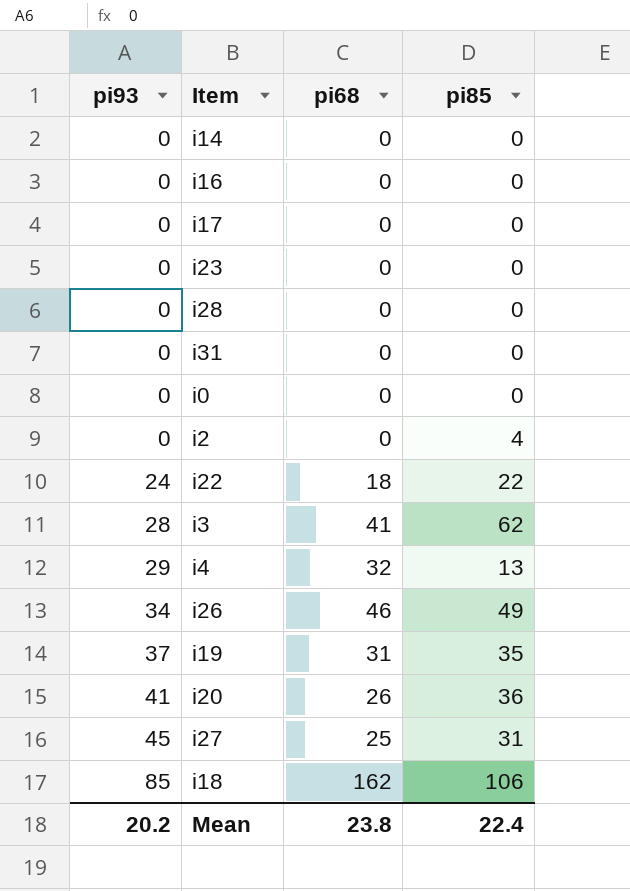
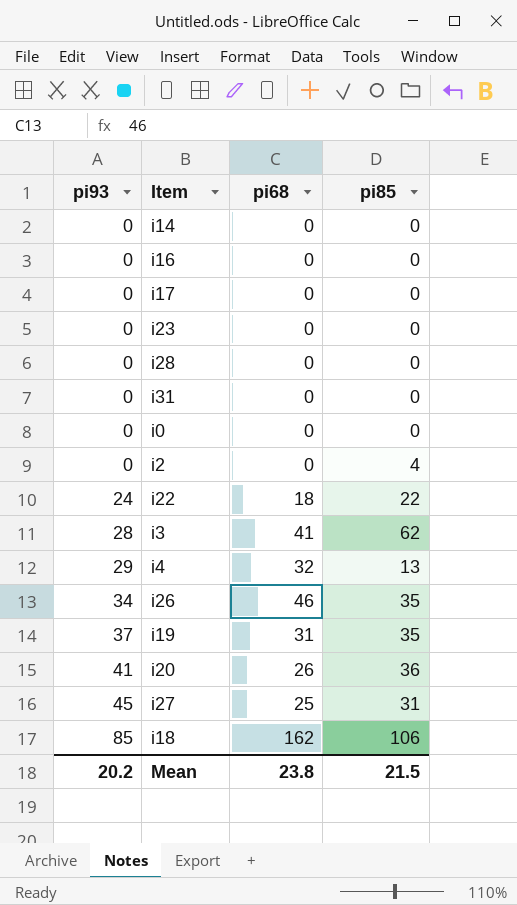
i26 | pi85: 49 -> 35
Mean | pi85: 22.4 -> 21.5

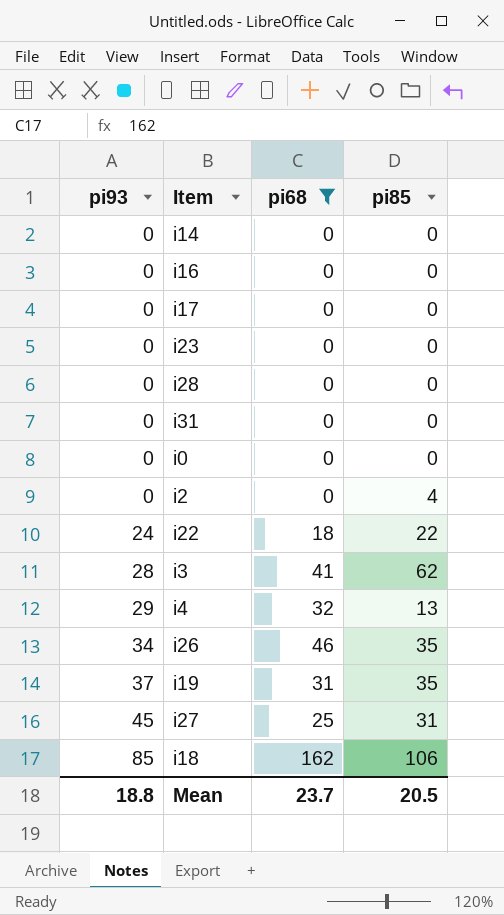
filter: none -> pi68 != 26
Mean | pi93: 20.2 -> 18.8
Mean | pi68: 23.8 -> 23.7
Mean | pi85: 21.5 -> 20.5

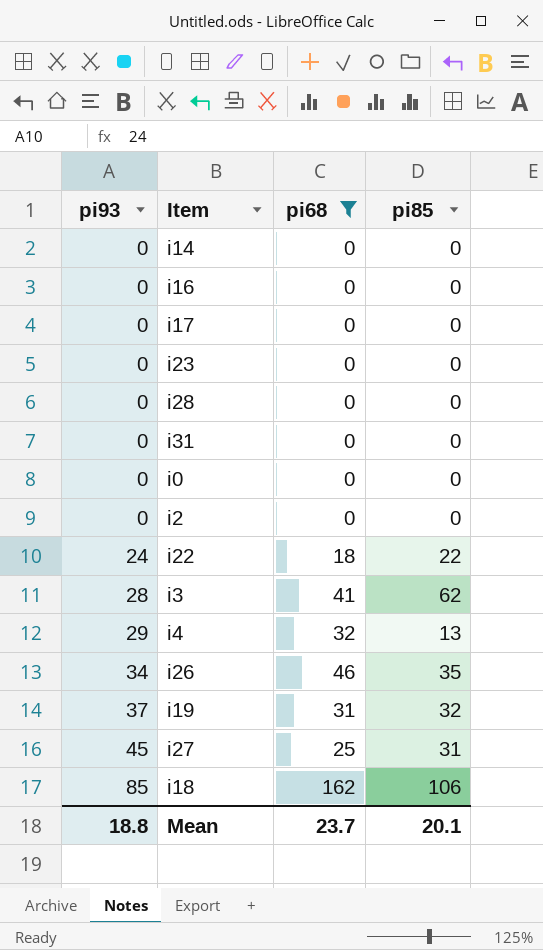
i2 | pi85: 4 -> 0
i19 | pi85: 35 -> 32
Mean | pi85: 20.5 -> 20.1

